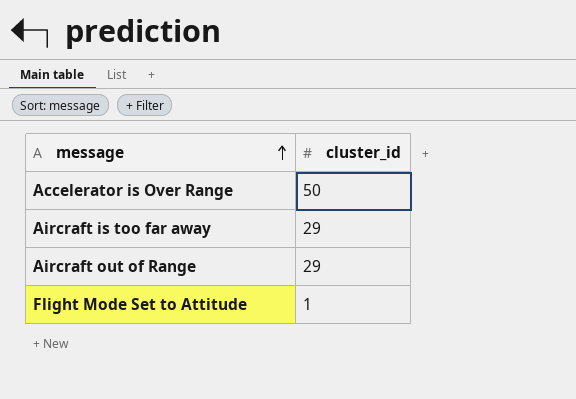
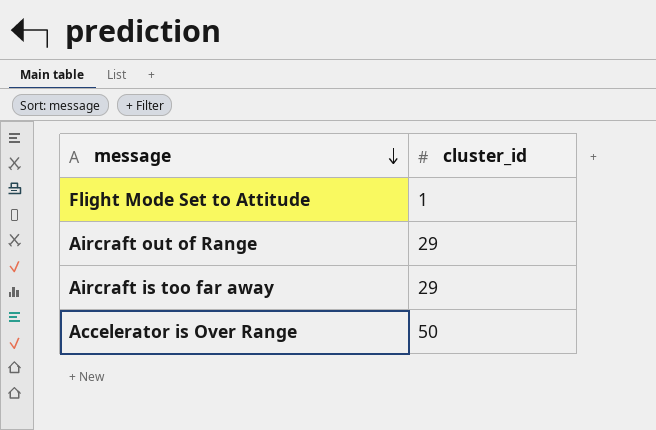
row order: message ascending -> message descending

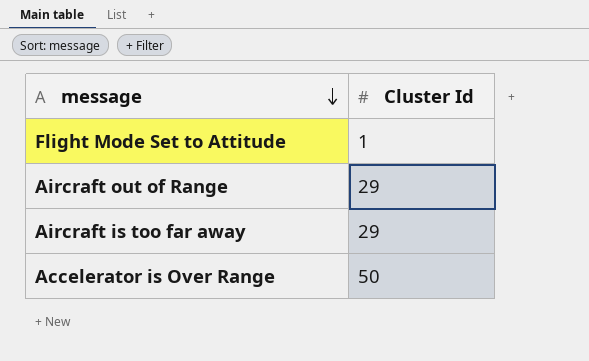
column name: cluster_id -> Cluster Id

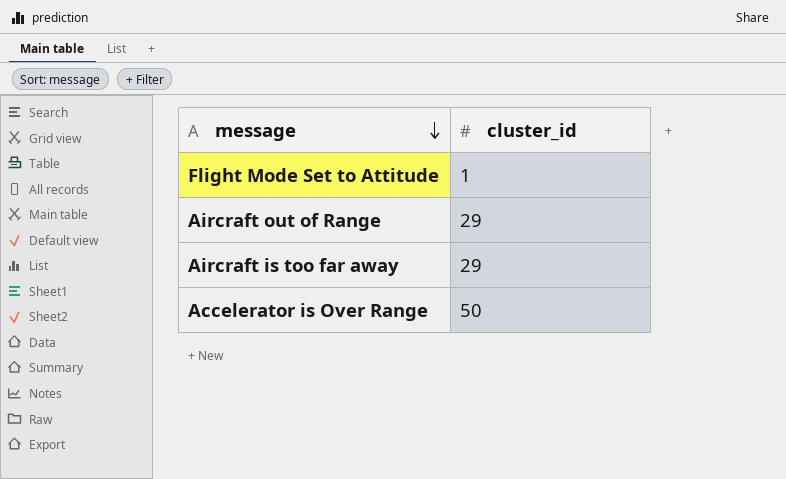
column name: Cluster Id -> cluster_id

